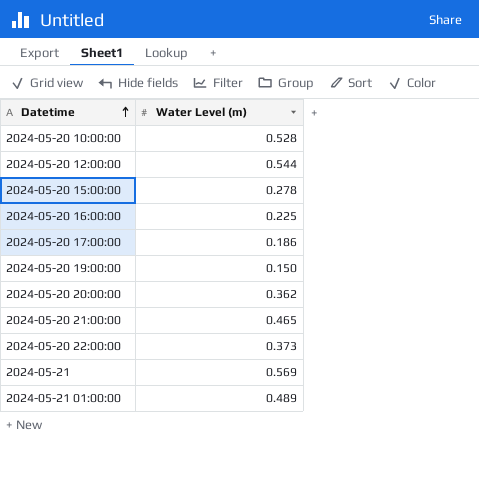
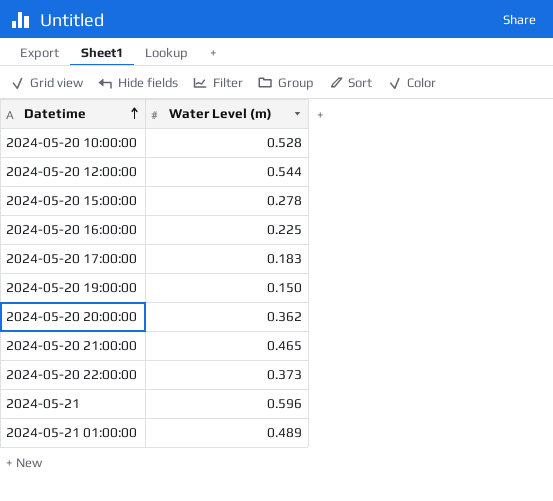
2024-05-20 17:00:00 | Water Level (m): 0.186 -> 0.183
2024-05-21 | Water Level (m): 0.569 -> 0.596

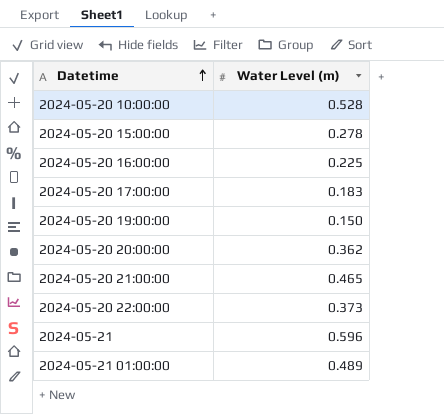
row 2024-05-20 12:00:00: 0.544 -> none

